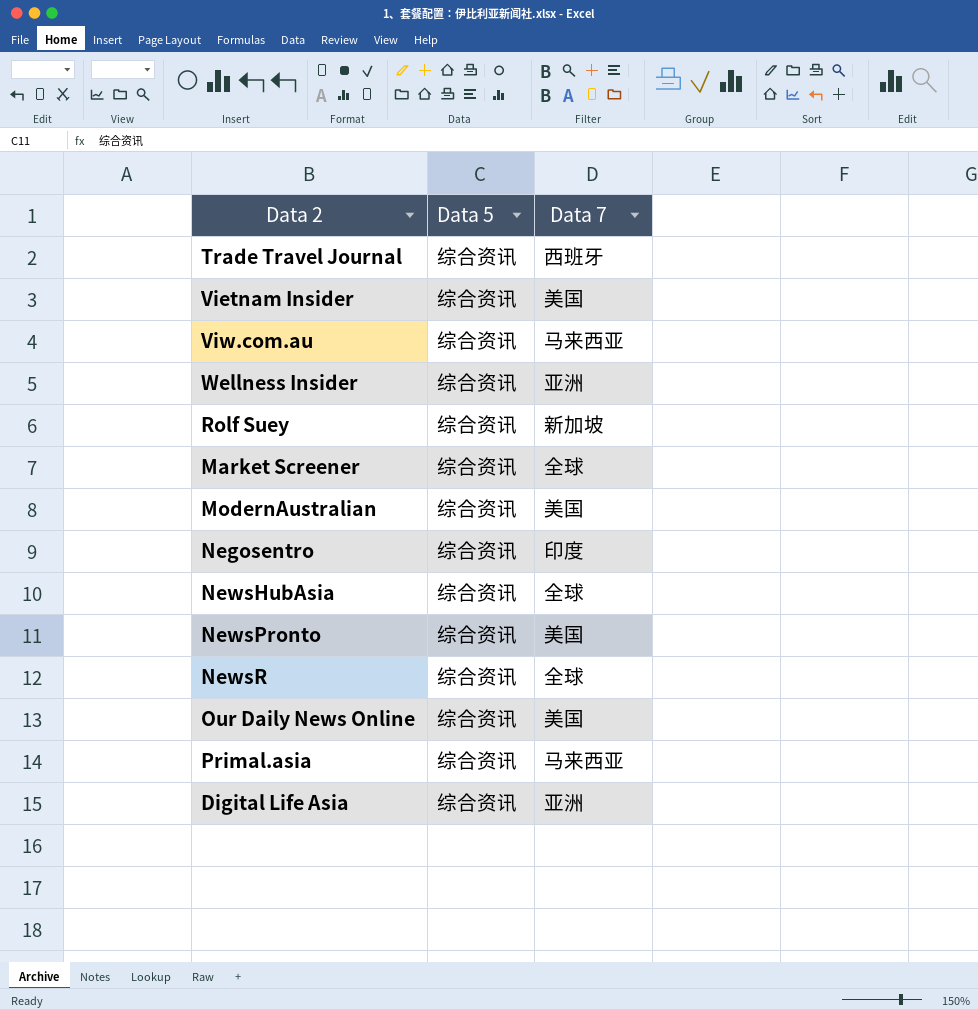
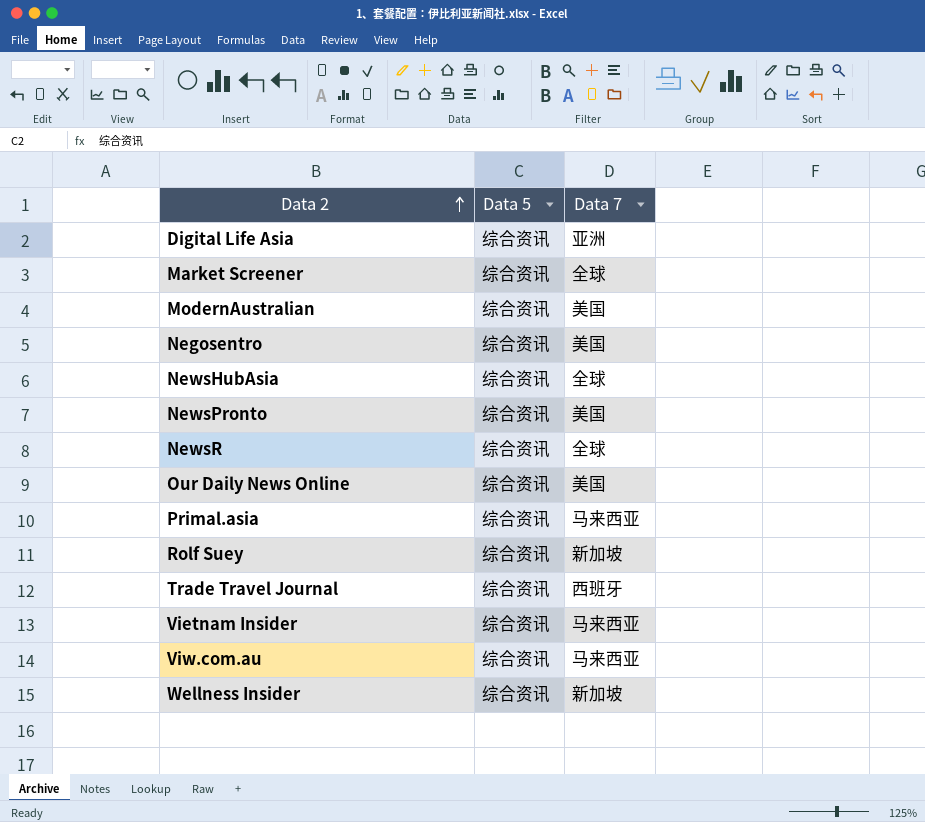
row order: none -> Data 2 ascending
Negosentro | Data 7: 印度 -> 美国
Vietnam Insider | Data 7: 美国 -> 马来西亚
Wellness Insider | Data 7: 亚洲 -> 新加坡

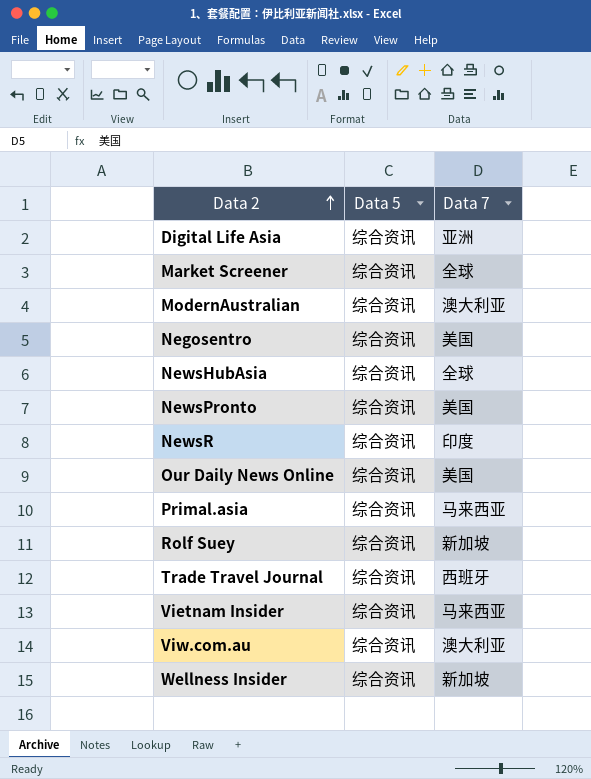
ModernAustralian | Data 7: 美国 -> 澳大利亚
NewsR | Data 7: 全球 -> 印度
Viw.com.au | Data 7: 马来西亚 -> 澳大利亚

